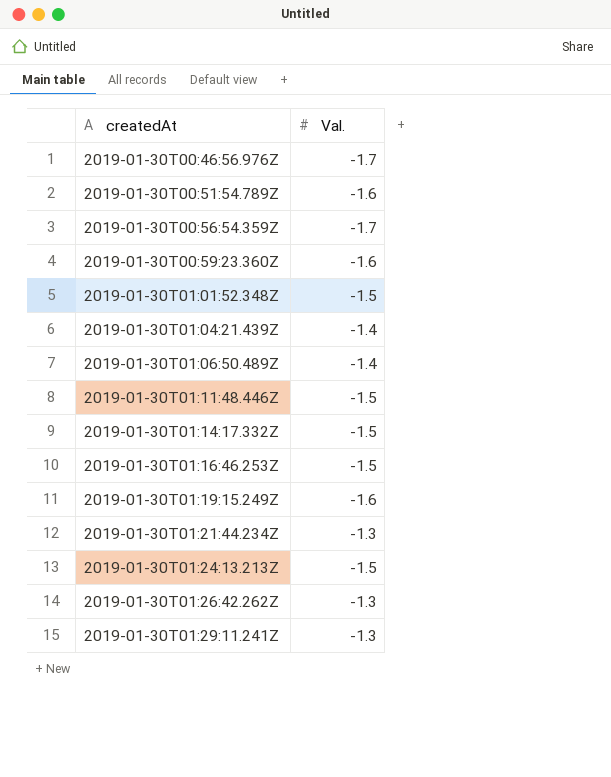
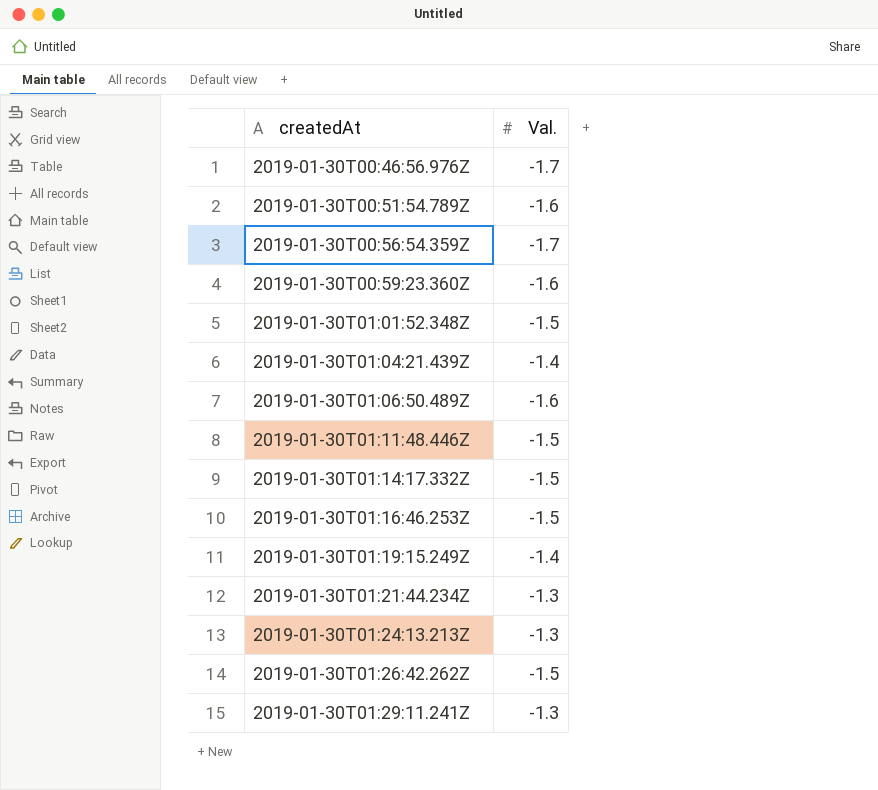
2019-01-30T01:06:50.489Z | Val.: -1.4 -> -1.6
2019-01-30T01:19:15.249Z | Val.: -1.6 -> -1.4
2019-01-30T01:24:13.213Z | Val.: -1.5 -> -1.3
2019-01-30T01:26:42.262Z | Val.: -1.3 -> -1.5

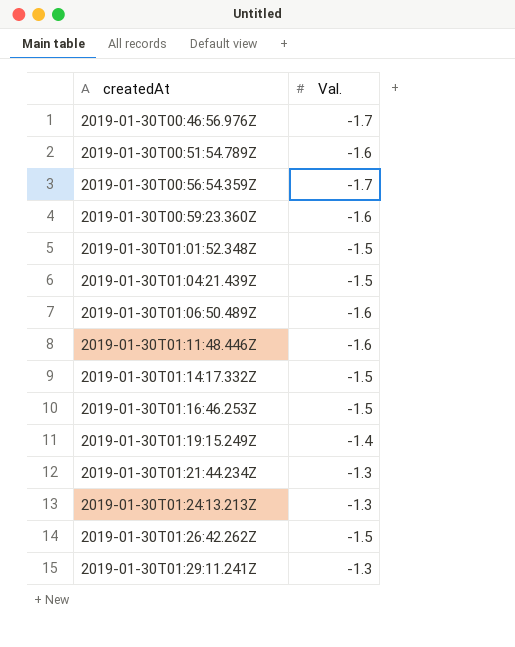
2019-01-30T01:04:21.439Z | Val.: -1.4 -> -1.5
2019-01-30T01:11:48.446Z | Val.: -1.5 -> -1.6

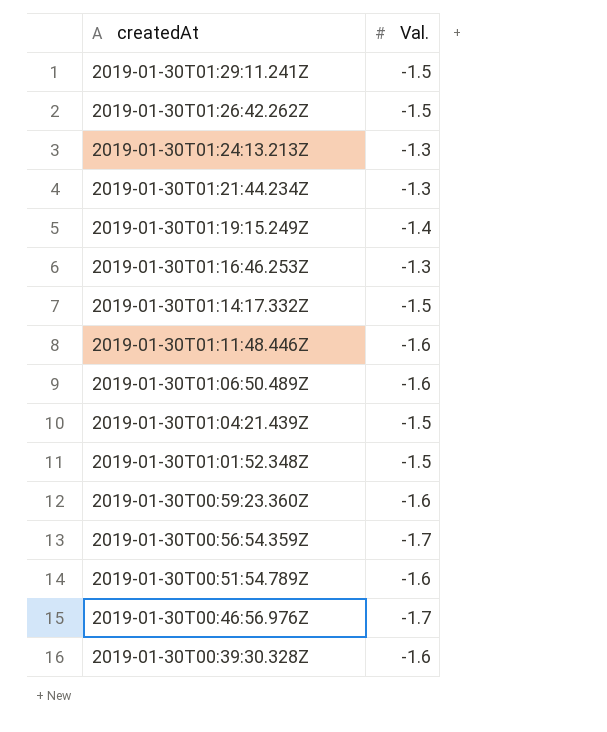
row order: createdAt ascending -> createdAt descending
2019-01-30T01:29:11.241Z | Val.: -1.3 -> -1.5
2019-01-30T01:16:46.253Z | Val.: -1.5 -> -1.3
row 2019-01-30T00:39:30.328Z: none -> -1.6

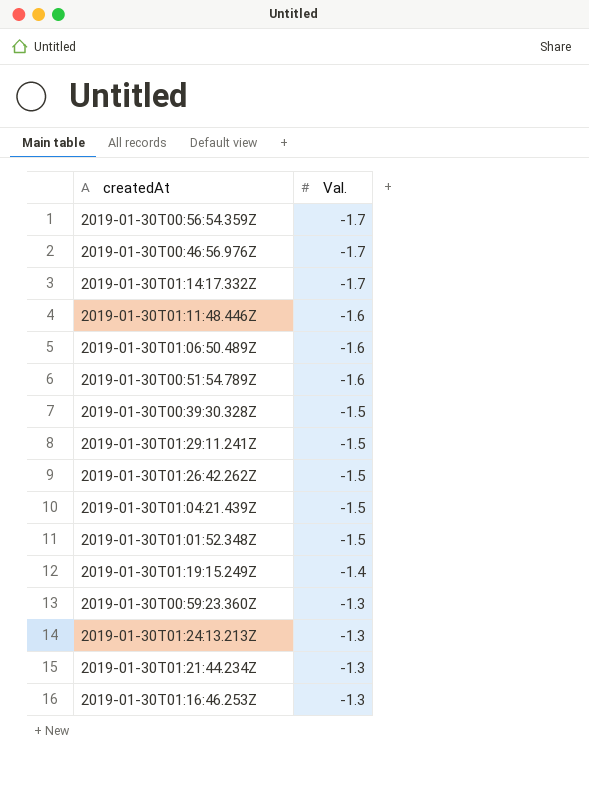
row order: createdAt descending -> Val. ascending
2019-01-30T01:14:17.332Z | Val.: -1.5 -> -1.7
2019-01-30T00:39:30.328Z | Val.: -1.6 -> -1.5
2019-01-30T00:59:23.360Z | Val.: -1.6 -> -1.3

